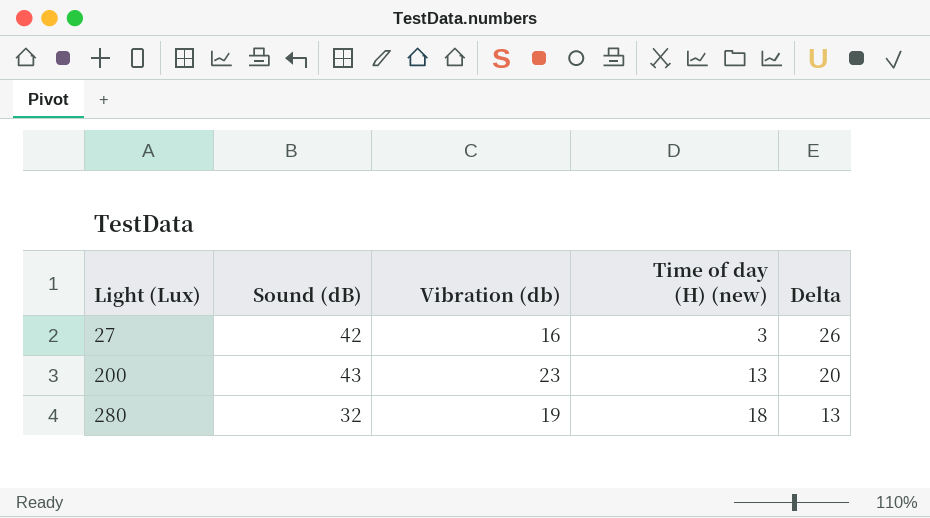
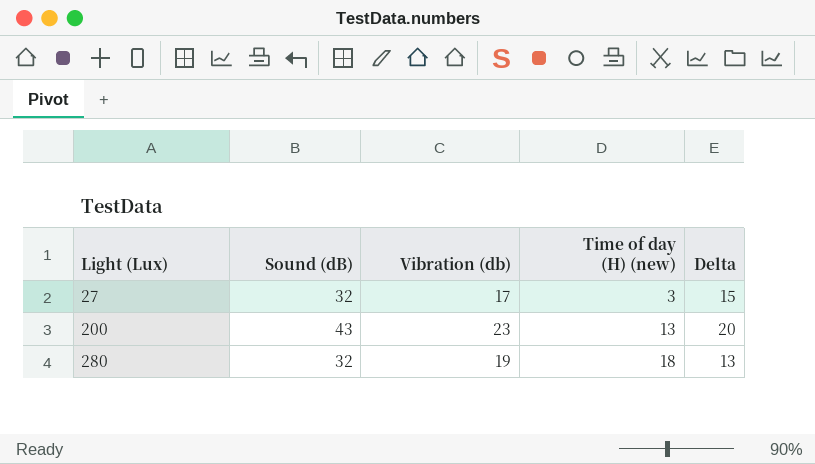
27 | Sound (dB): 42 -> 32
27 | Vibration (db): 16 -> 17
27 | Delta: 26 -> 15

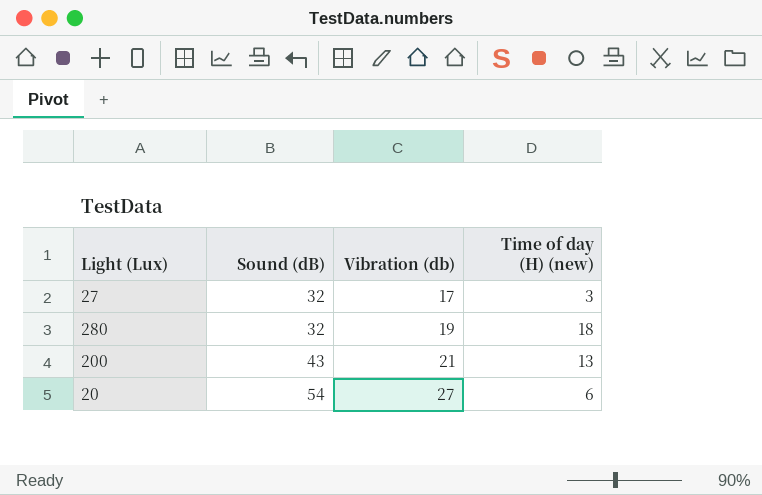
row order: Light (Lux) ascending -> Sound (dB) ascending
column Delta | formula: [Sound (dB)] - [Vibration (db)] -> none
200 | Vibration (db): 23 -> 21
row 20: none -> 54 | 27 | 6

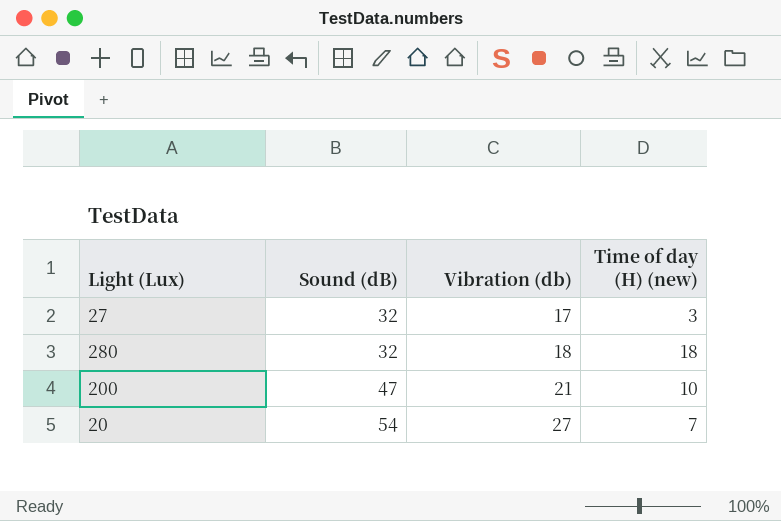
280 | Vibration (db): 19 -> 18
200 | Sound (dB): 43 -> 47
200 | Time of day (H) (new): 13 -> 10
20 | Time of day (H) (new): 6 -> 7

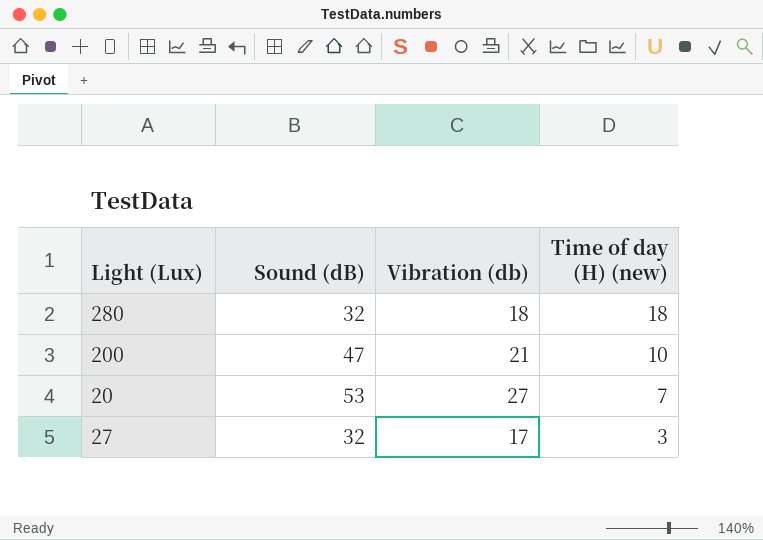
row order: Sound (dB) ascending -> Time of day (H) (new) descending
20 | Sound (dB): 54 -> 53

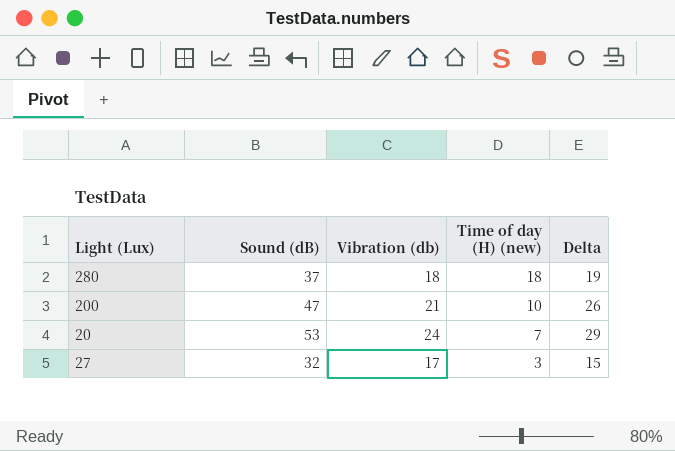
column Delta | formula: none -> [Sound (dB)] - [Vibration (db)]
280 | Sound (dB): 32 -> 37
20 | Vibration (db): 27 -> 24

